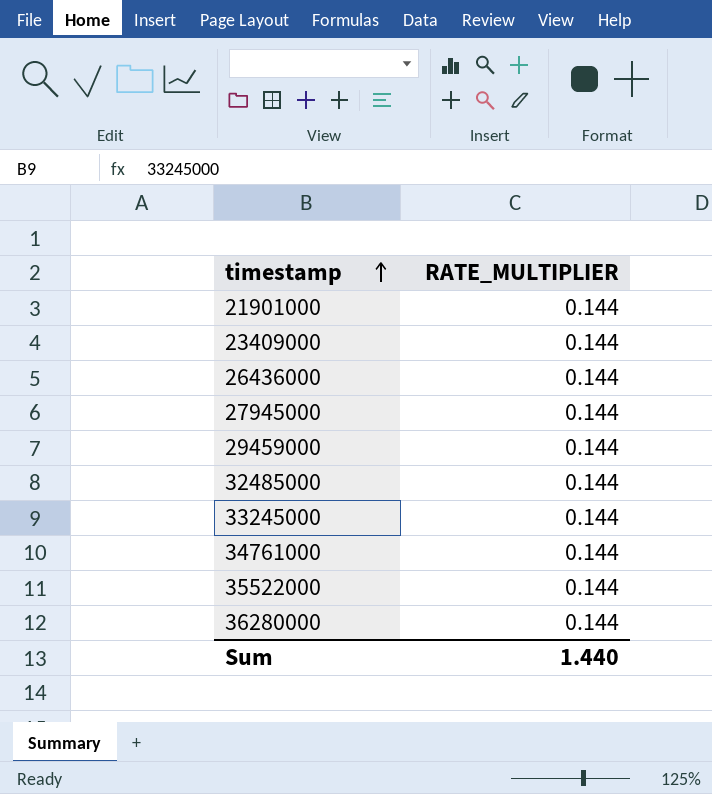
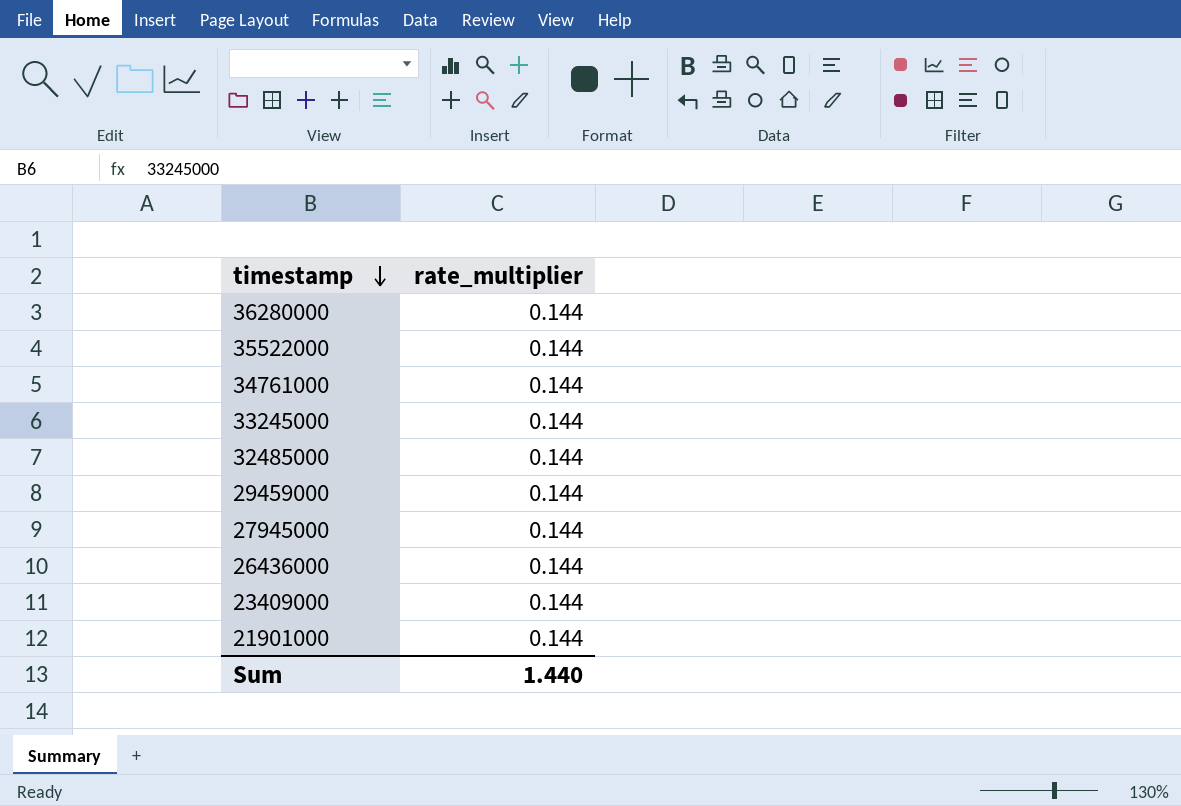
row order: timestamp ascending -> timestamp descending
column name: RATE_MULTIPLIER -> rate_multiplier

